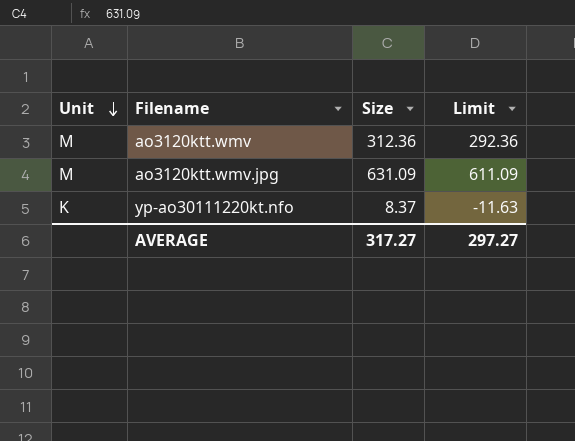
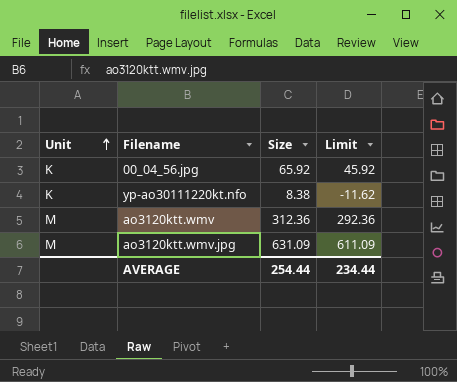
row order: Unit descending -> Unit ascending
row 00_04_56.jpg: none -> K | 65.92 | 45.92
yp-ao30111220kt.nfo | Size: 8.37 -> 8.38
yp-ao30111220kt.nfo | Limit: -11.63 -> -11.62
AVERAGE | Size: 317.27 -> 254.44
AVERAGE | Limit: 297.27 -> 234.44

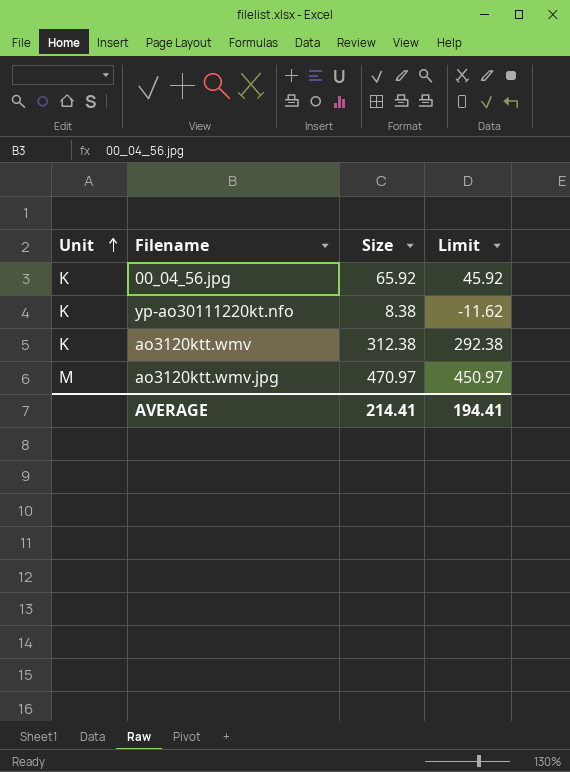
ao3120ktt.wmv | Unit: M -> K
ao3120ktt.wmv | Size: 312.36 -> 312.38
ao3120ktt.wmv | Limit: 292.36 -> 292.38
ao3120ktt.wmv.jpg | Size: 631.09 -> 470.97
ao3120ktt.wmv.jpg | Limit: 611.09 -> 450.97
AVERAGE | Size: 254.44 -> 214.41
AVERAGE | Limit: 234.44 -> 194.41

